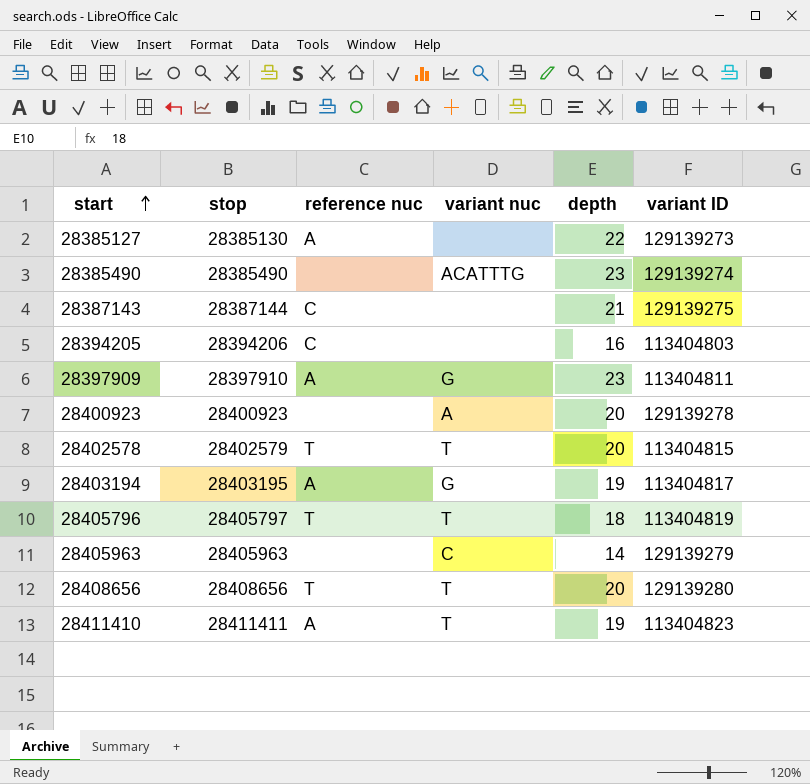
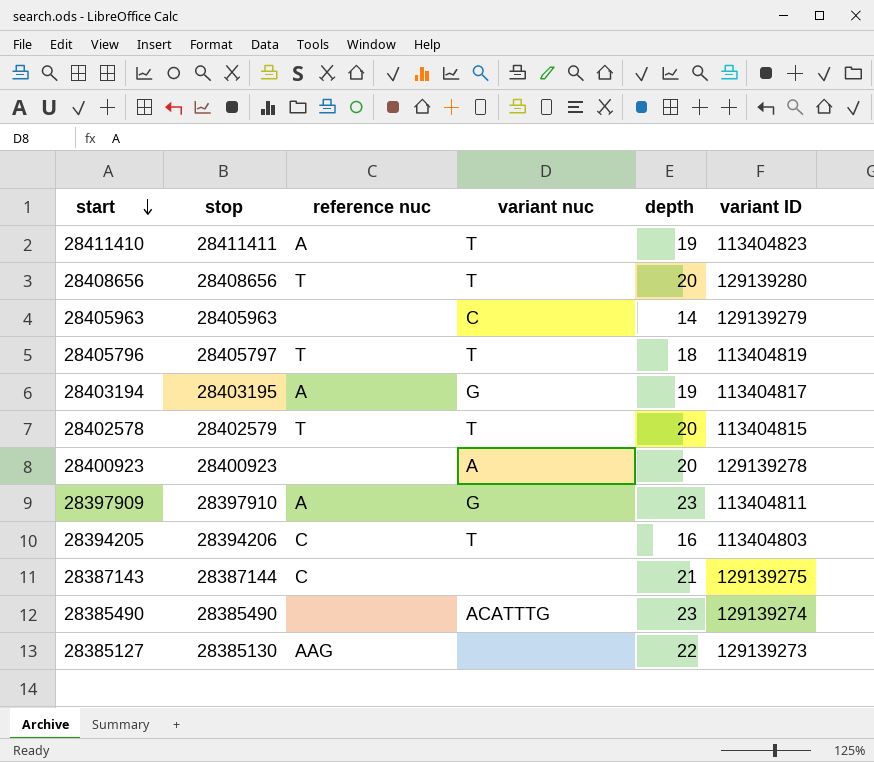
row order: start ascending -> start descending
28394205 | variant nuc: none -> T
28385127 | reference nuc: A -> AAG

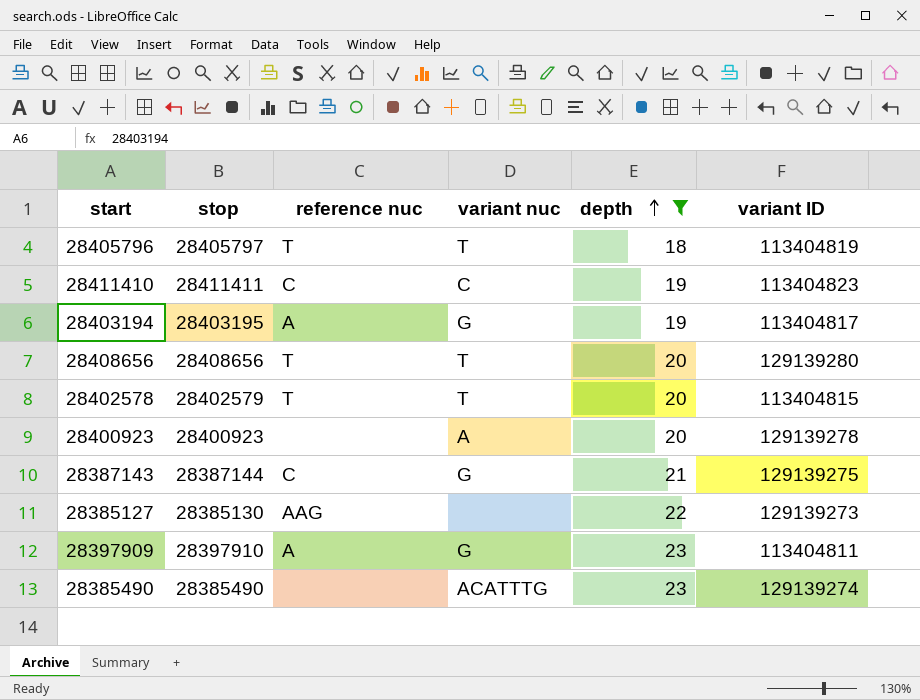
filter: none -> depth >= 18
row order: start descending -> depth ascending
28411410 | reference nuc: A -> C
28411410 | variant nuc: T -> C
28387143 | variant nuc: none -> G

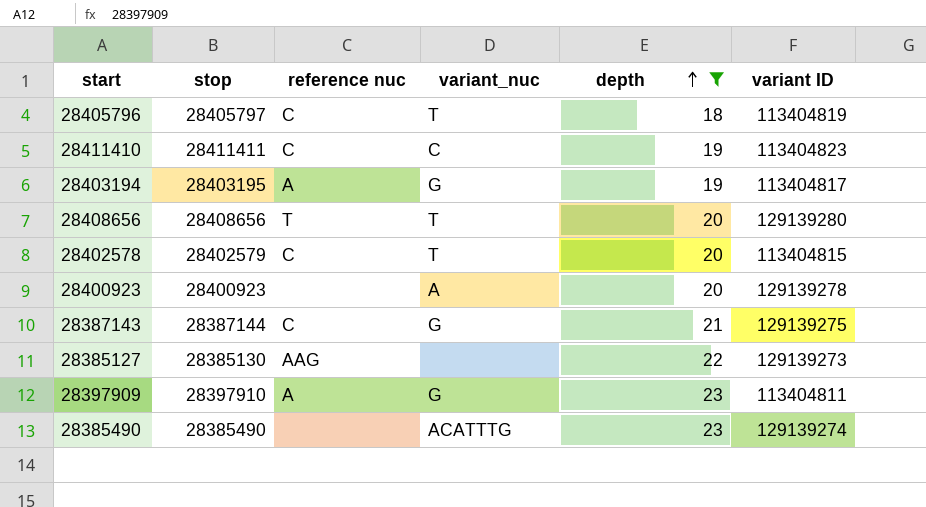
column name: variant nuc -> variant_nuc
28405796 | reference nuc: T -> C
28402578 | reference nuc: T -> C

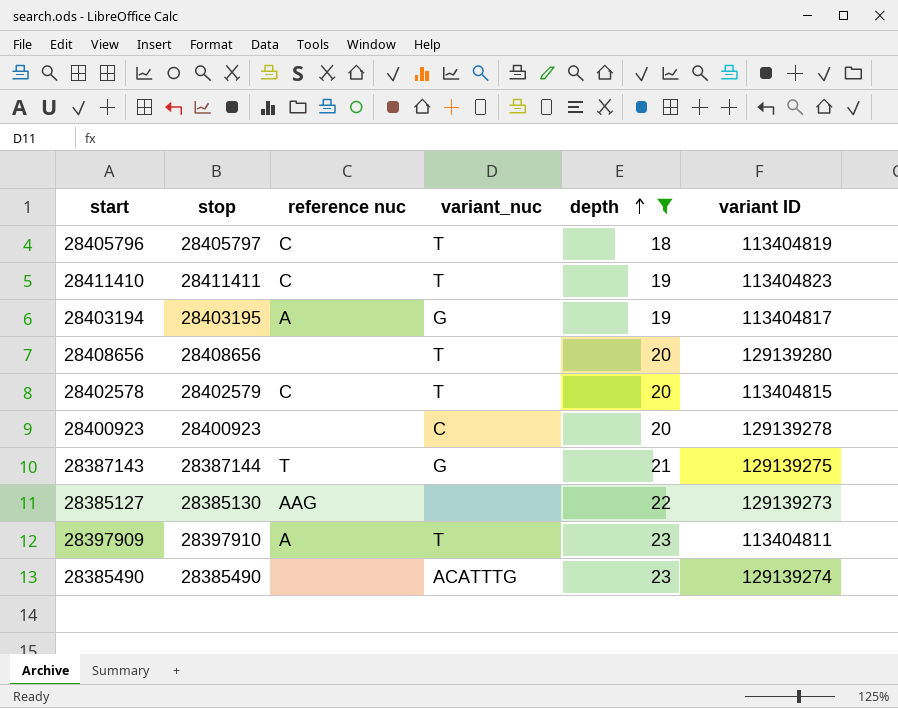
28411410 | variant_nuc: C -> T
28408656 | reference nuc: T -> none
28400923 | variant_nuc: A -> C
28387143 | reference nuc: C -> T
28397909 | variant_nuc: G -> T

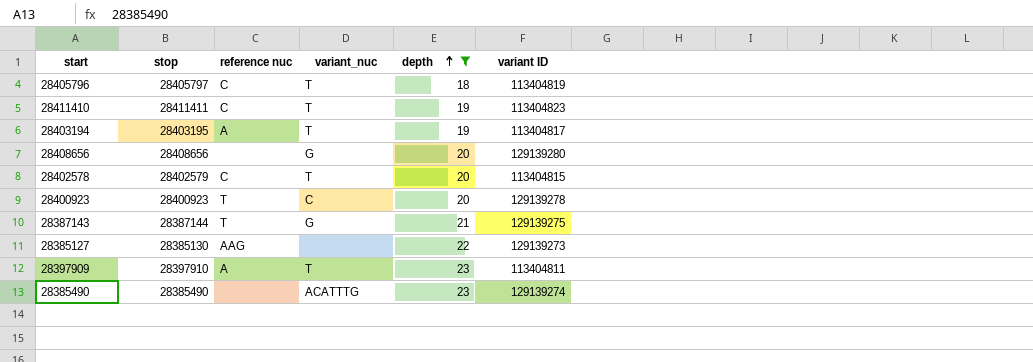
28403194 | variant_nuc: G -> T
28408656 | variant_nuc: T -> G
28400923 | reference nuc: none -> T

